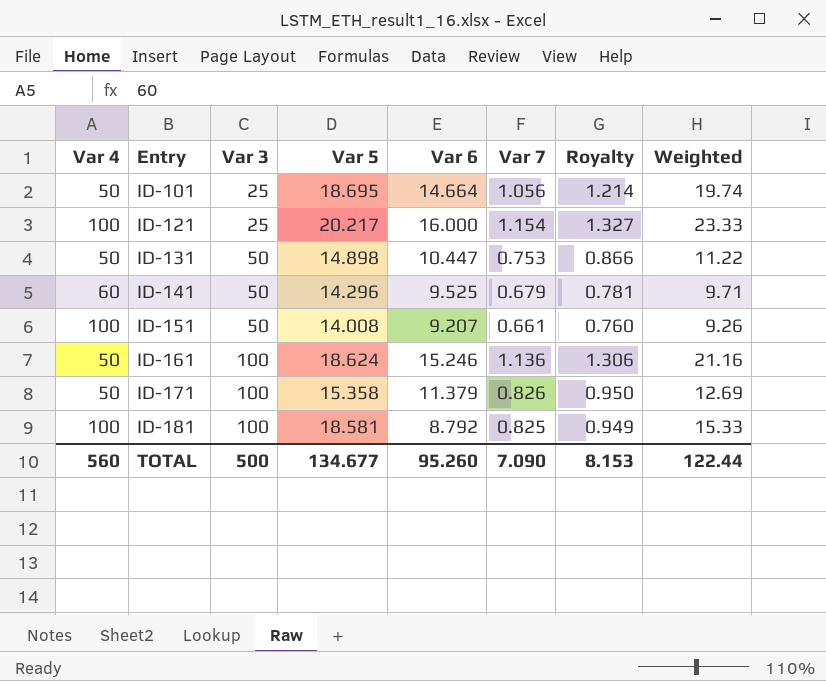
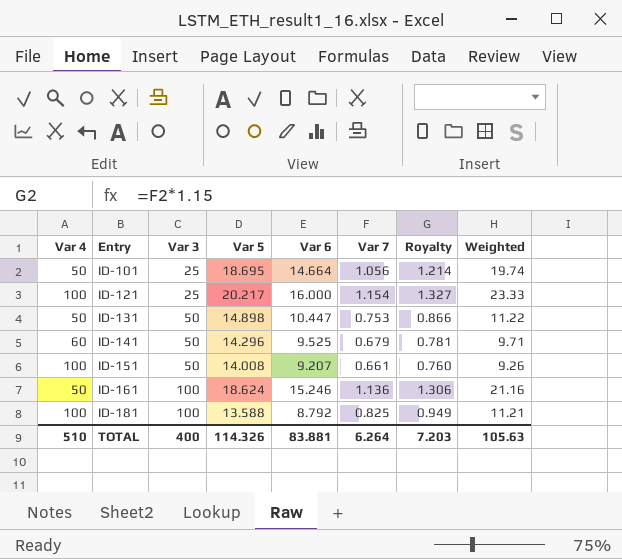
row ID-171: 50 | 100 | 15.358 | 11.379 | 0.826 | 0.950 | 12.69 -> none
ID-181 | Var 5: 18.581 -> 13.588
ID-181 | Weighted: 15.33 -> 11.21
TOTAL | Var 4: 560 -> 510
TOTAL | Var 3: 500 -> 400
TOTAL | Var 5: 134.677 -> 114.326
TOTAL | Var 6: 95.260 -> 83.881
TOTAL | Var 7: 7.090 -> 6.264
TOTAL | Royalty: 8.153 -> 7.203
TOTAL | Weighted: 122.44 -> 105.63

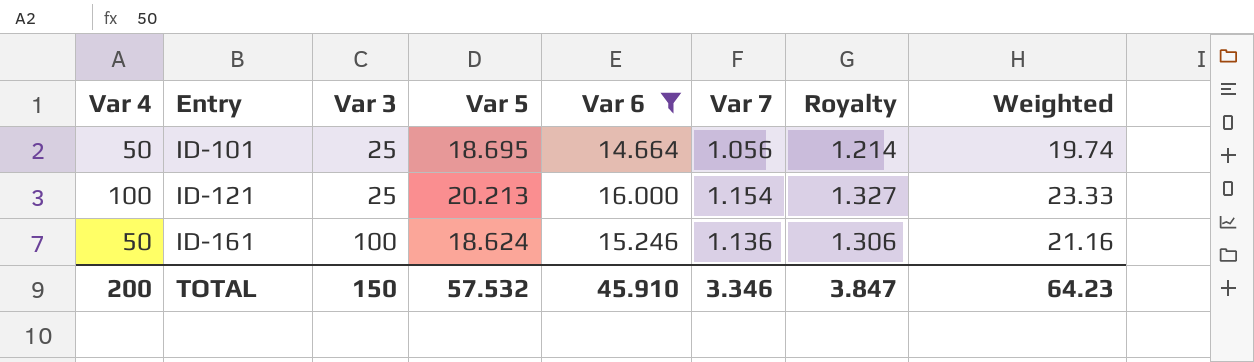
filter: none -> Var 6 >= 14.664
ID-121 | Var 5: 20.217 -> 20.213
TOTAL | Var 4: 510 -> 200
TOTAL | Var 3: 400 -> 150
TOTAL | Var 5: 114.326 -> 57.532
TOTAL | Var 6: 83.881 -> 45.910
TOTAL | Var 7: 6.264 -> 3.346
TOTAL | Royalty: 7.203 -> 3.847
TOTAL | Weighted: 105.63 -> 64.23

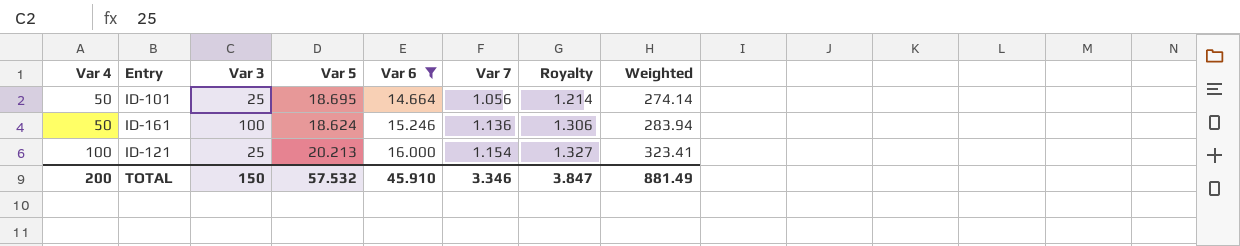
row order: Entry ascending -> Var 4 ascending
column Weighted | formula: [Var 5] * [Var 7] -> [Var 5] * [Var 6]
TOTAL | Weighted: 64.23 -> 881.49

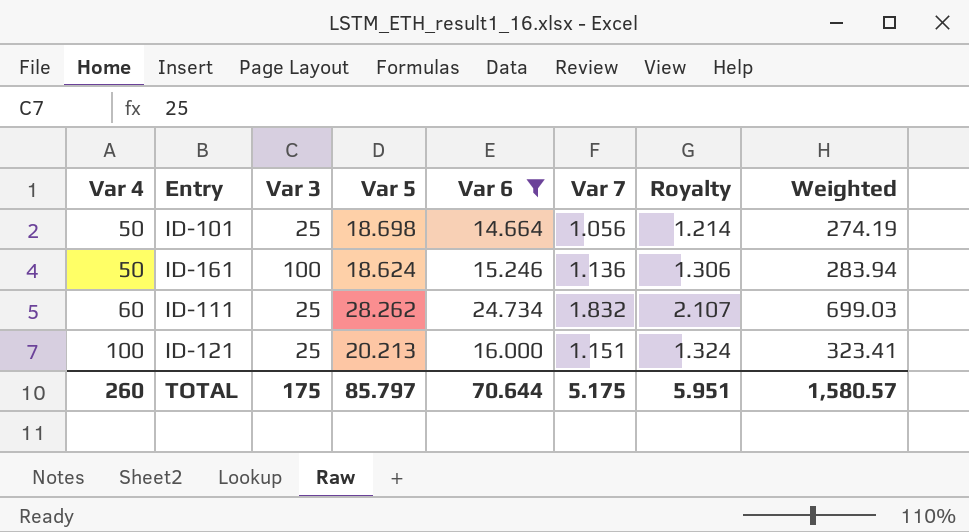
ID-101 | Var 5: 18.695 -> 18.698
ID-101 | Weighted: 274.14 -> 274.19
row ID-111: none -> 60 | 25 | 28.262 | 24.734 | 1.832 | 2.107 | 699.03
ID-121 | Var 7: 1.154 -> 1.151
ID-121 | Royalty: 1.327 -> 1.324
TOTAL | Var 4: 200 -> 260
TOTAL | Var 3: 150 -> 175
TOTAL | Var 5: 57.532 -> 85.797
TOTAL | Var 6: 45.910 -> 70.644
TOTAL | Var 7: 3.346 -> 5.175
TOTAL | Royalty: 3.847 -> 5.951
TOTAL | Weighted: 881.49 -> 1,580.57

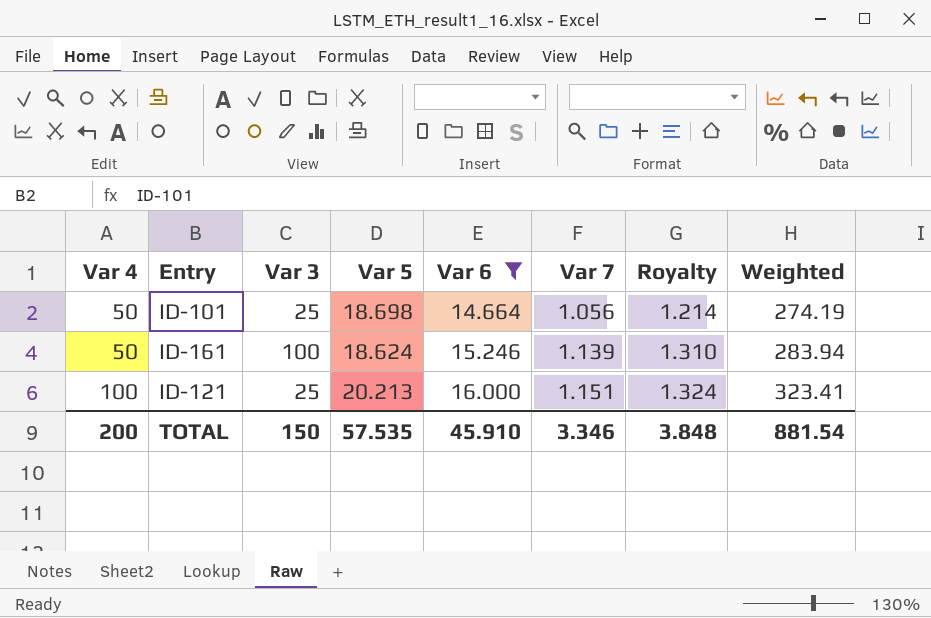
row ID-111: 60 | 25 | 28.262 | 24.734 | 1.832 | 2.107 | 699.03 -> none
ID-161 | Var 7: 1.136 -> 1.139
ID-161 | Royalty: 1.306 -> 1.310
TOTAL | Var 4: 260 -> 200
TOTAL | Var 3: 175 -> 150
TOTAL | Var 5: 85.797 -> 57.535
TOTAL | Var 6: 70.644 -> 45.910
TOTAL | Var 7: 5.175 -> 3.346
TOTAL | Royalty: 5.951 -> 3.848
TOTAL | Weighted: 1,580.57 -> 881.54

